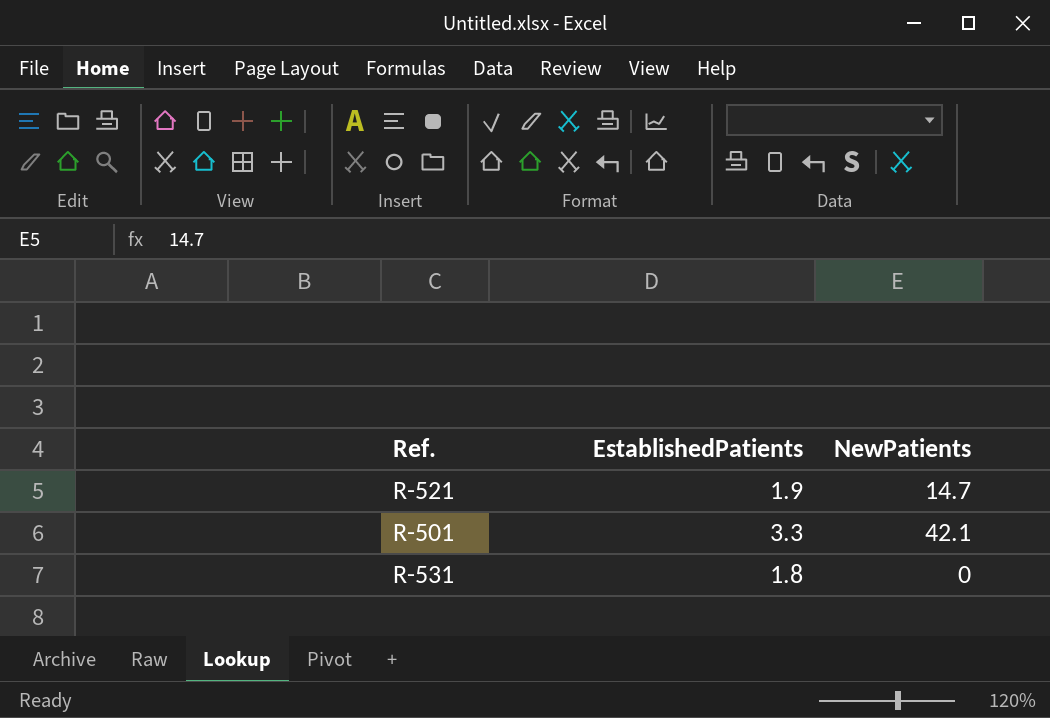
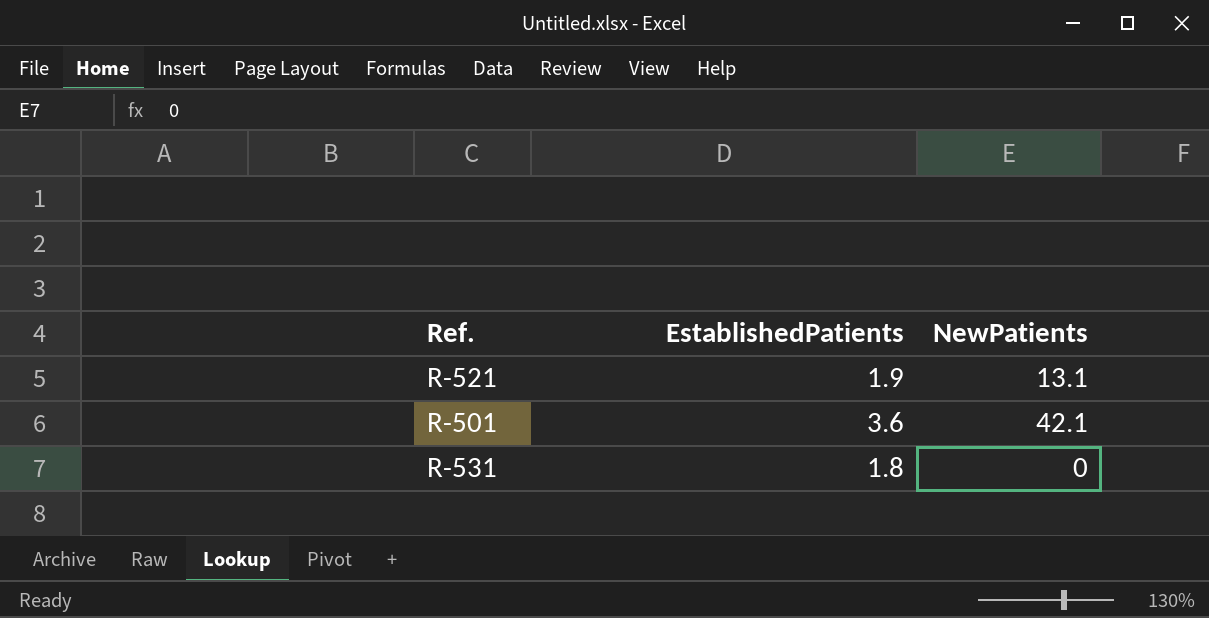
R-521 | NewPatients: 14.7 -> 13.1
R-501 | EstablishedPatients: 3.3 -> 3.6

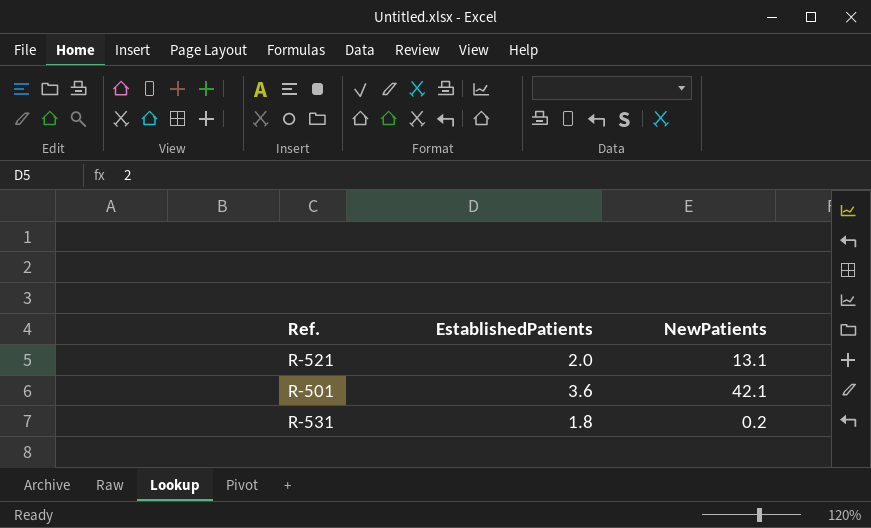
R-521 | EstablishedPatients: 1.9 -> 2.0
R-531 | NewPatients: 0 -> 0.2

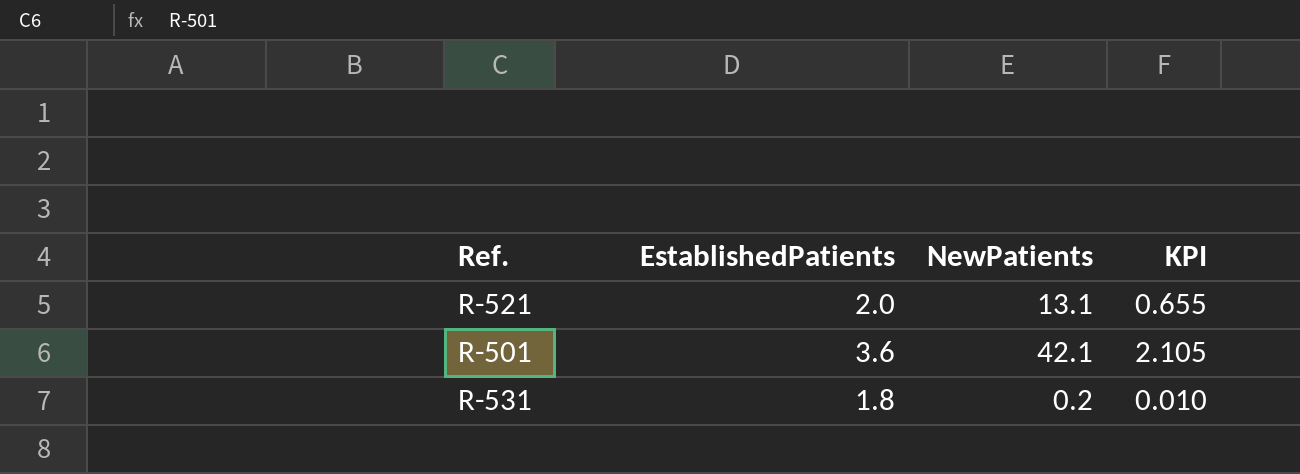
column KPI | formula: none -> [NewPatients] * 0.05

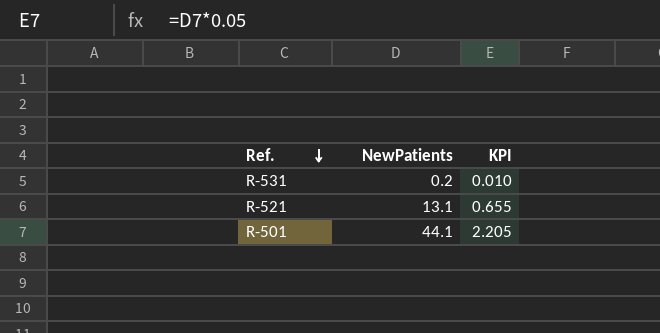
row order: none -> Ref. descending
column EstablishedPatients | position: 2 -> none
R-501 | NewPatients: 42.1 -> 44.1
R-501 | KPI: 2.105 -> 2.205

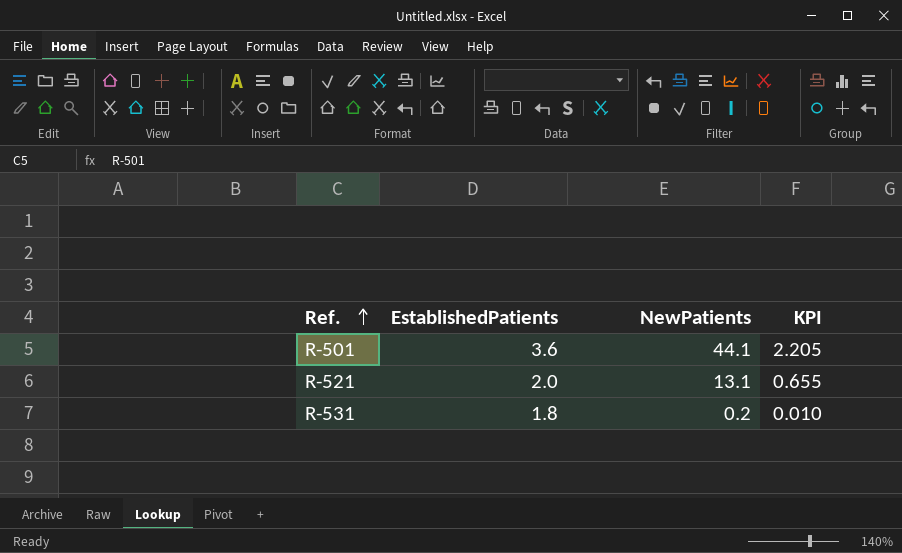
row order: Ref. descending -> Ref. ascending
column EstablishedPatients | position: none -> 2

